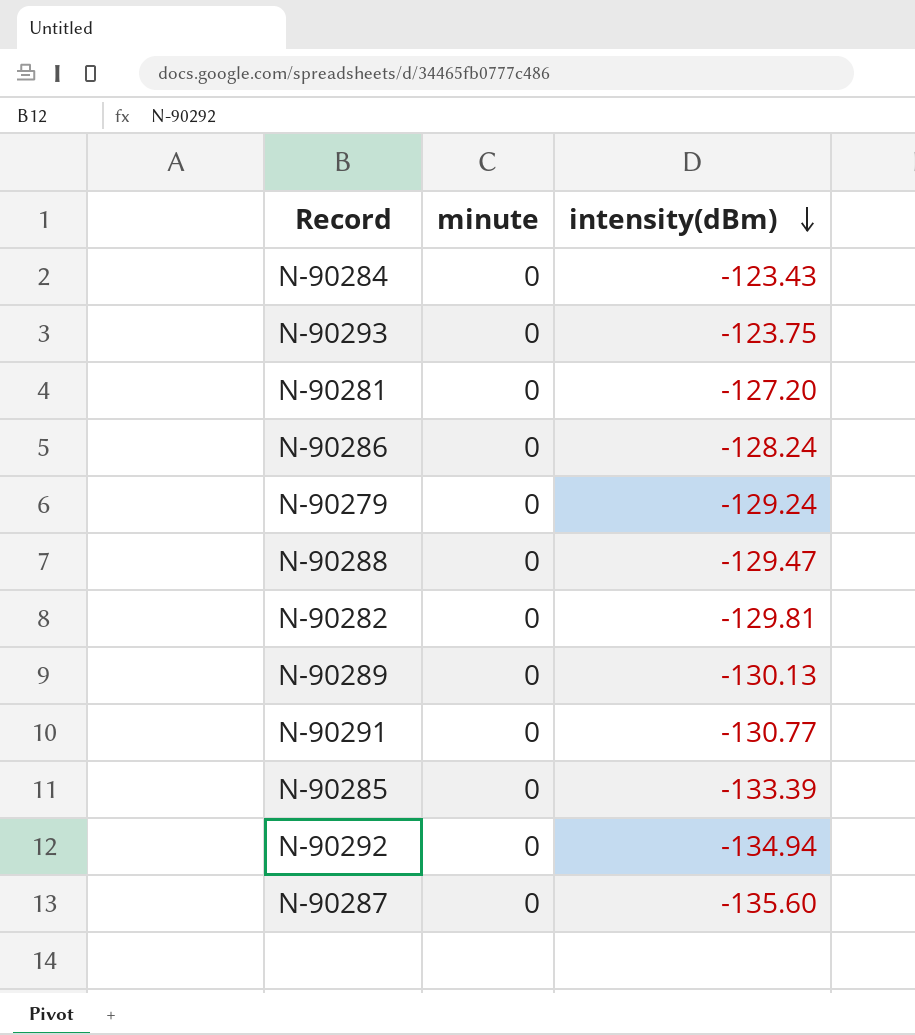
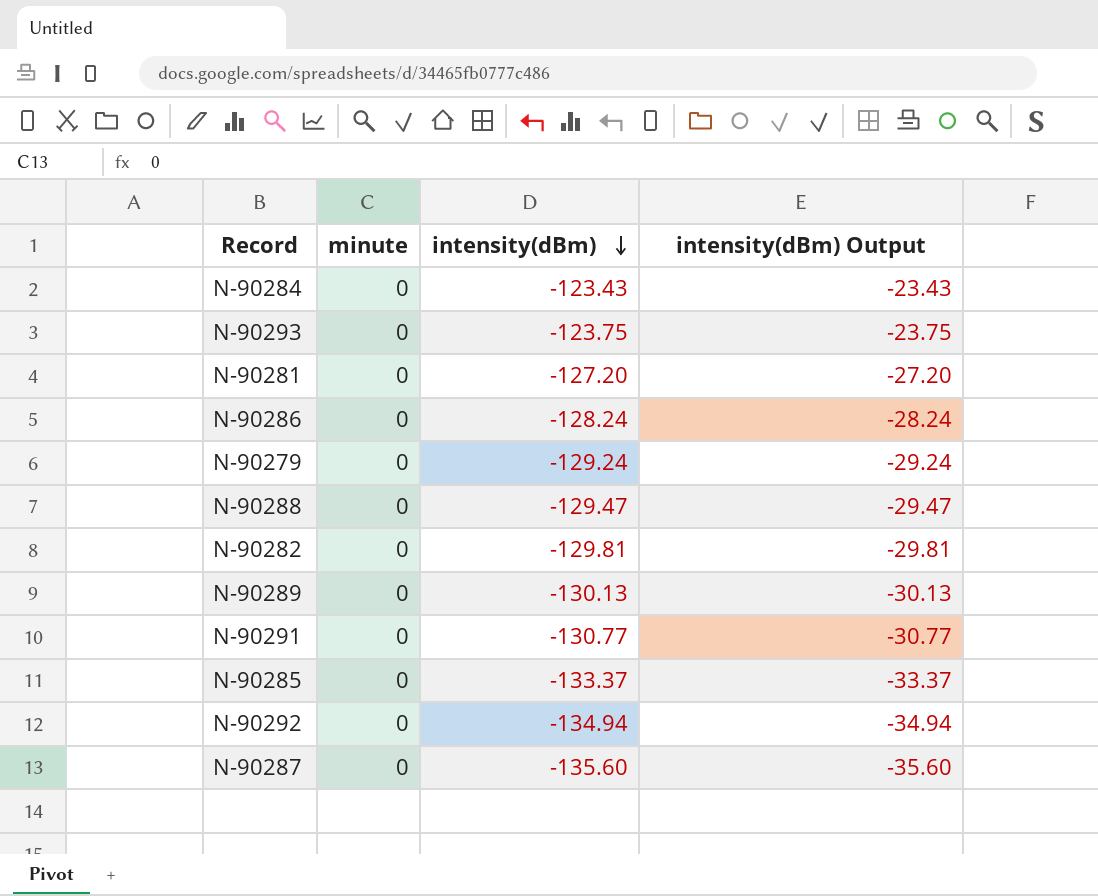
column intensity(dBm) Output | formula: none -> [intensity(dBm)] + 100
N-90285 | intensity(dBm): -133.39 -> -133.37

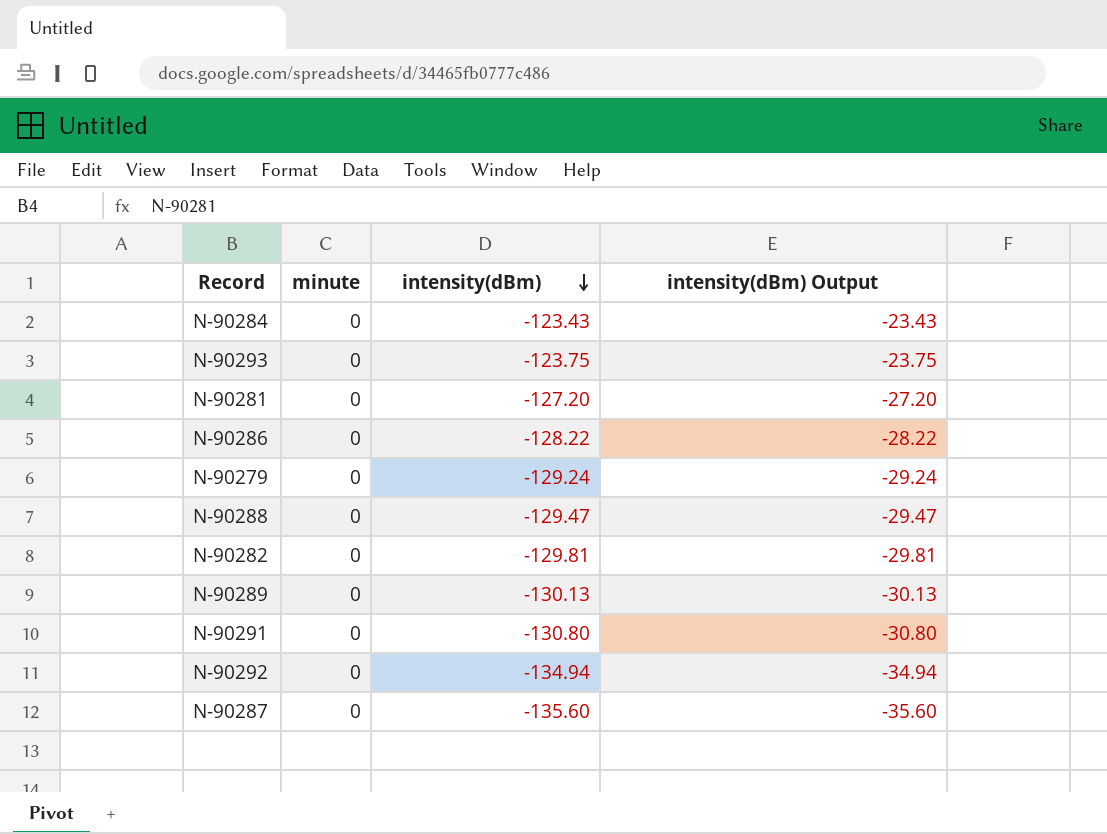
row N-90285: 0 | -133.37 | -33.37 -> none
N-90286 | intensity(dBm): -128.24 -> -128.22
N-90286 | intensity(dBm) Output: -28.24 -> -28.22
N-90291 | intensity(dBm): -130.77 -> -130.80
N-90291 | intensity(dBm) Output: -30.77 -> -30.80

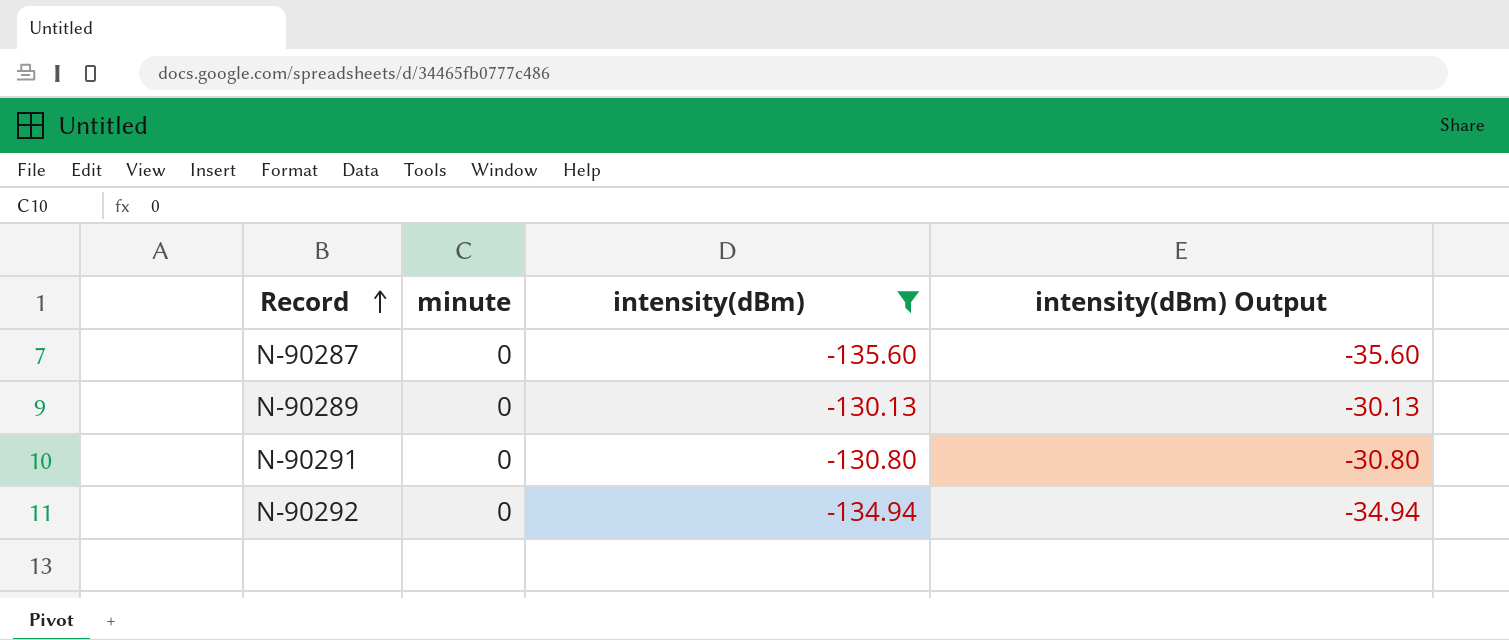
filter: none -> intensity(dBm) <= -130.13
row order: intensity(dBm) descending -> Record ascending

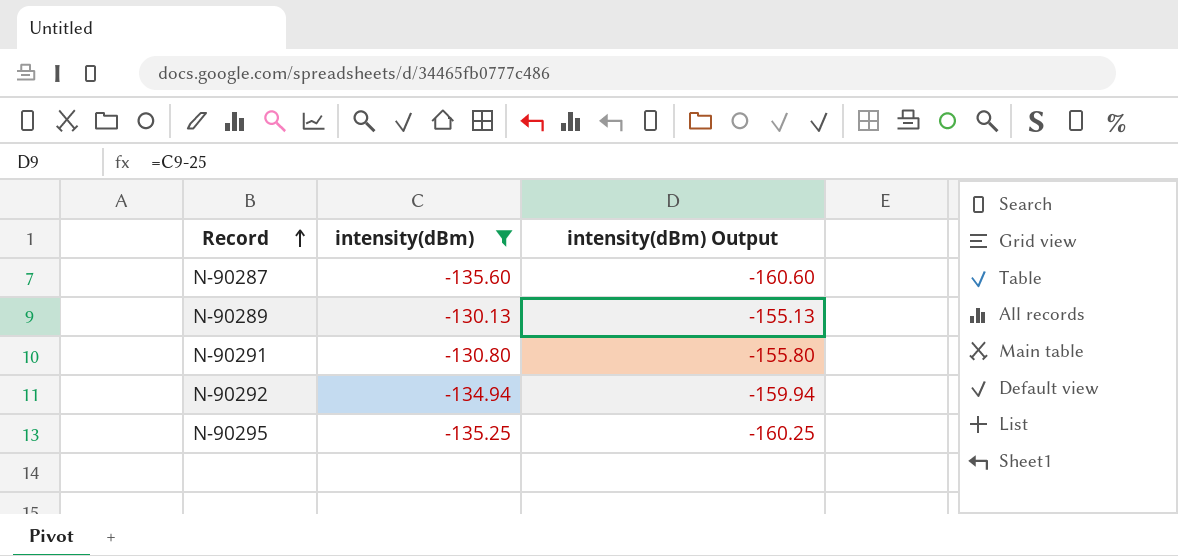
column minute | position: 2 -> none
column intensity(dBm) Output | formula: [intensity(dBm)] + 100 -> [intensity(dBm)] - 25
row N-90295: none -> -135.25 | -160.25

